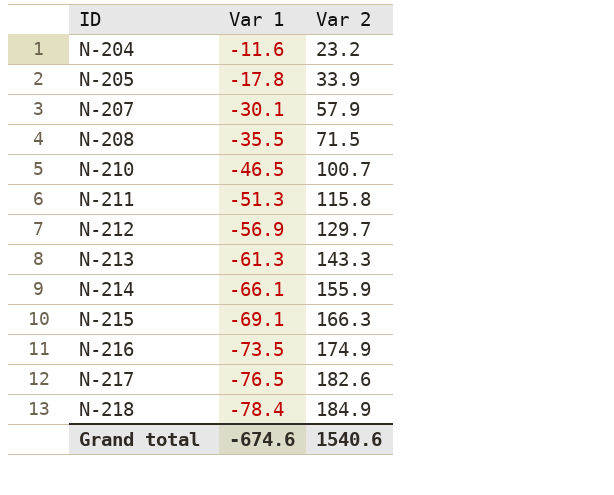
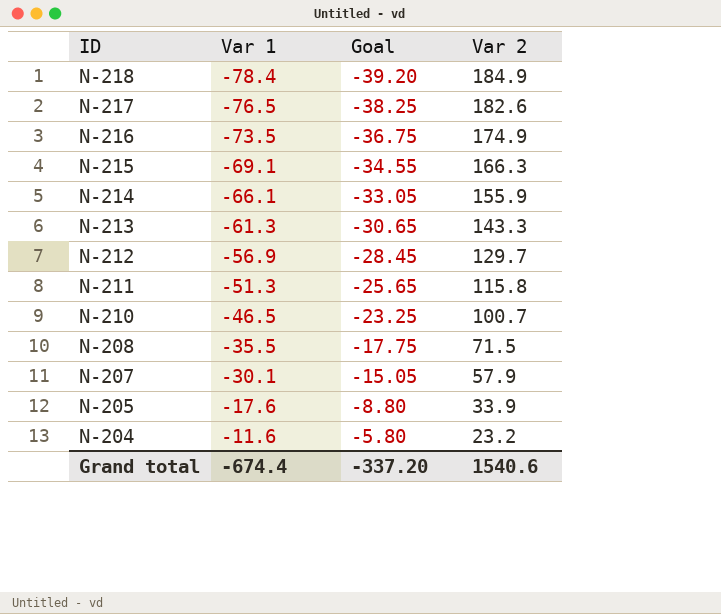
row order: ID ascending -> ID descending
column Goal | formula: none -> [Var 1] * 0.5
N-205 | Var 1: -17.8 -> -17.6
Grand total | Var 1: -674.6 -> -674.4

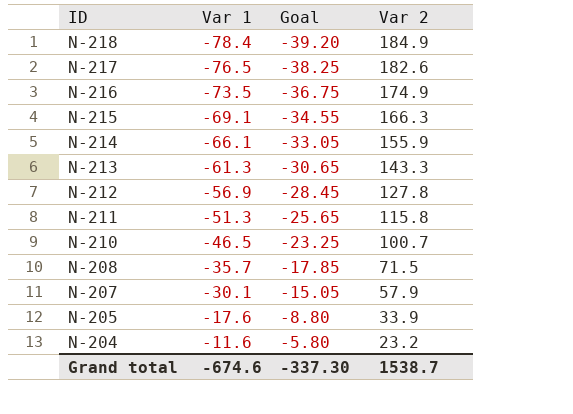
N-212 | Var 2: 129.7 -> 127.8
N-208 | Var 1: -35.5 -> -35.7
N-208 | Goal: -17.75 -> -17.85
Grand total | Var 1: -674.4 -> -674.6
Grand total | Goal: -337.20 -> -337.30
Grand total | Var 2: 1540.6 -> 1538.7

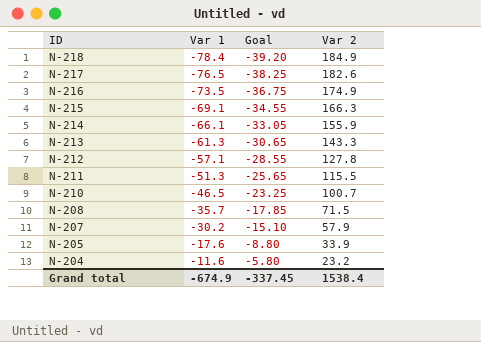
N-212 | Var 1: -56.9 -> -57.1
N-212 | Goal: -28.45 -> -28.55
N-211 | Var 2: 115.8 -> 115.5
N-207 | Var 1: -30.1 -> -30.2
N-207 | Goal: -15.05 -> -15.10
Grand total | Var 1: -674.6 -> -674.9
Grand total | Goal: -337.30 -> -337.45
Grand total | Var 2: 1538.7 -> 1538.4

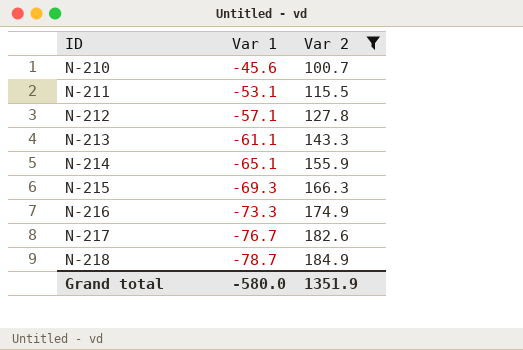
filter: none -> Var 2 >= 100.7
row order: ID descending -> ID ascending
column Goal | formula: [Var 1] * 0.5 -> none
N-210 | Var 1: -46.5 -> -45.6
N-211 | Var 1: -51.3 -> -53.1
N-213 | Var 1: -61.3 -> -61.1
N-214 | Var 1: -66.1 -> -65.1
N-215 | Var 1: -69.1 -> -69.3
N-216 | Var 1: -73.5 -> -73.3
N-217 | Var 1: -76.5 -> -76.7
N-218 | Var 1: -78.4 -> -78.7
Grand total | Var 1: -674.9 -> -580.0
Grand total | Var 2: 1538.4 -> 1351.9

